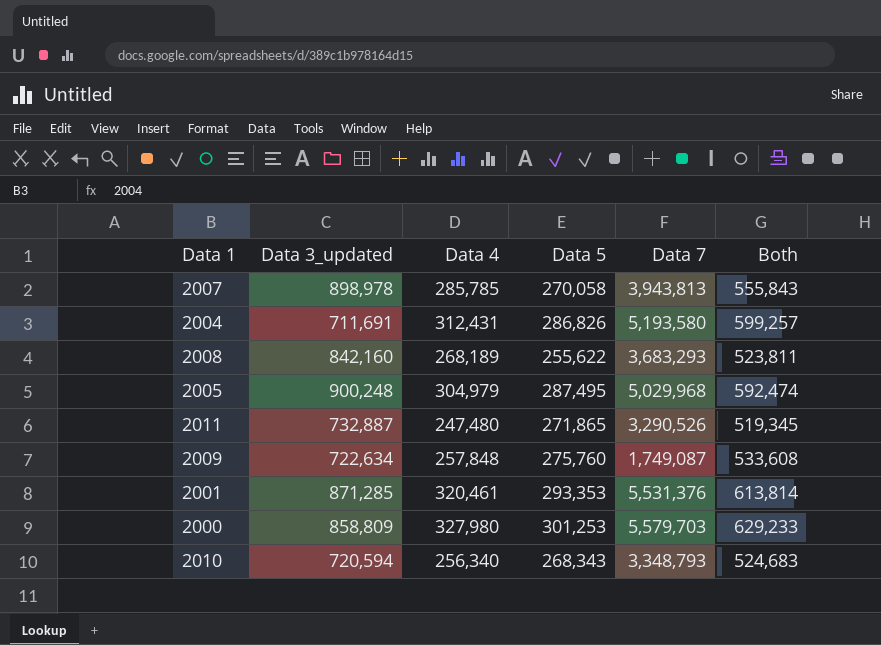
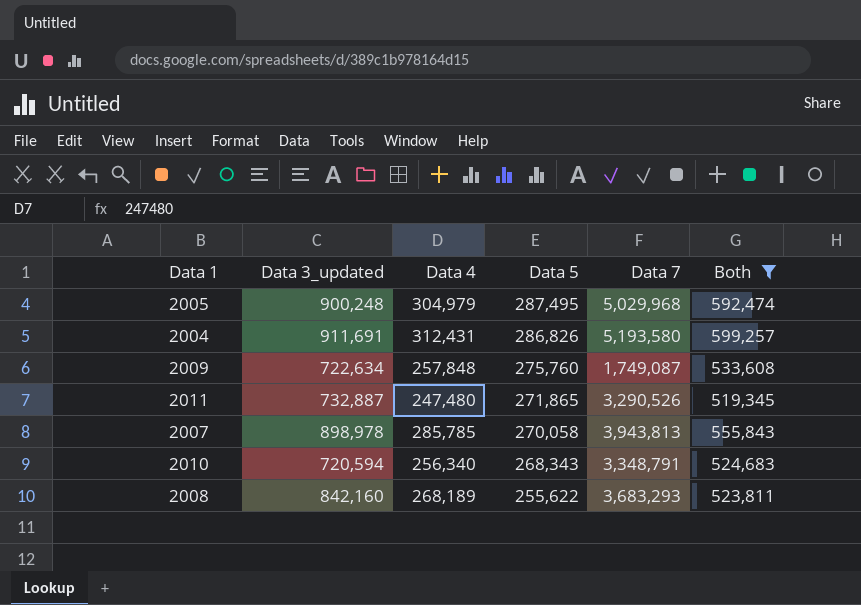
filter: none -> Both <= 599,257
row order: none -> Data 5 descending
2004 | Data 3_updated: 711,691 -> 911,691
2010 | Data 7: 3,348,793 -> 3,348,791

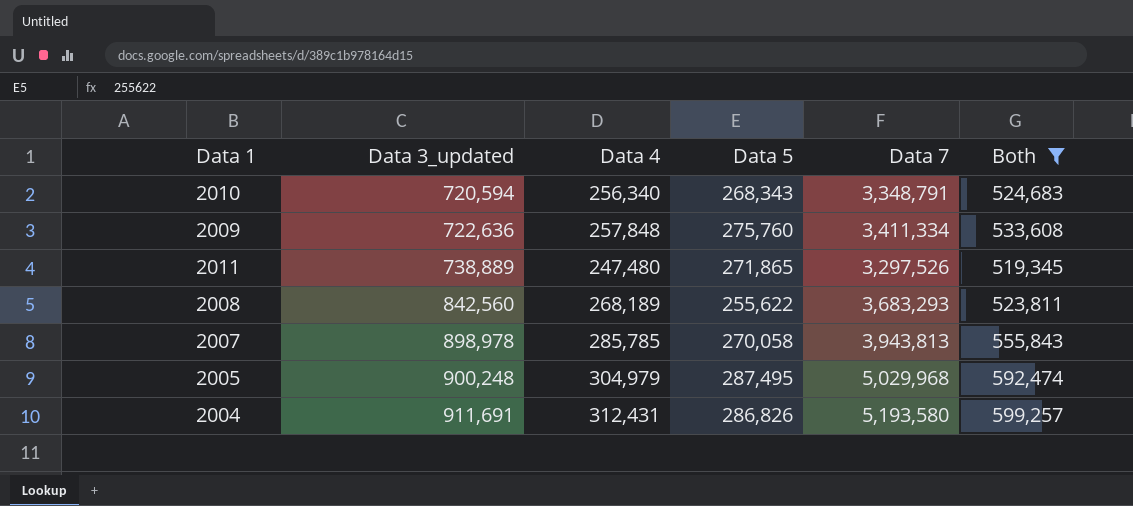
row order: Data 5 descending -> Data 3_updated ascending
2009 | Data 3_updated: 722,634 -> 722,636
2009 | Data 7: 1,749,087 -> 3,411,334
2011 | Data 3_updated: 732,887 -> 738,889
2011 | Data 7: 3,290,526 -> 3,297,526
2008 | Data 3_updated: 842,160 -> 842,560

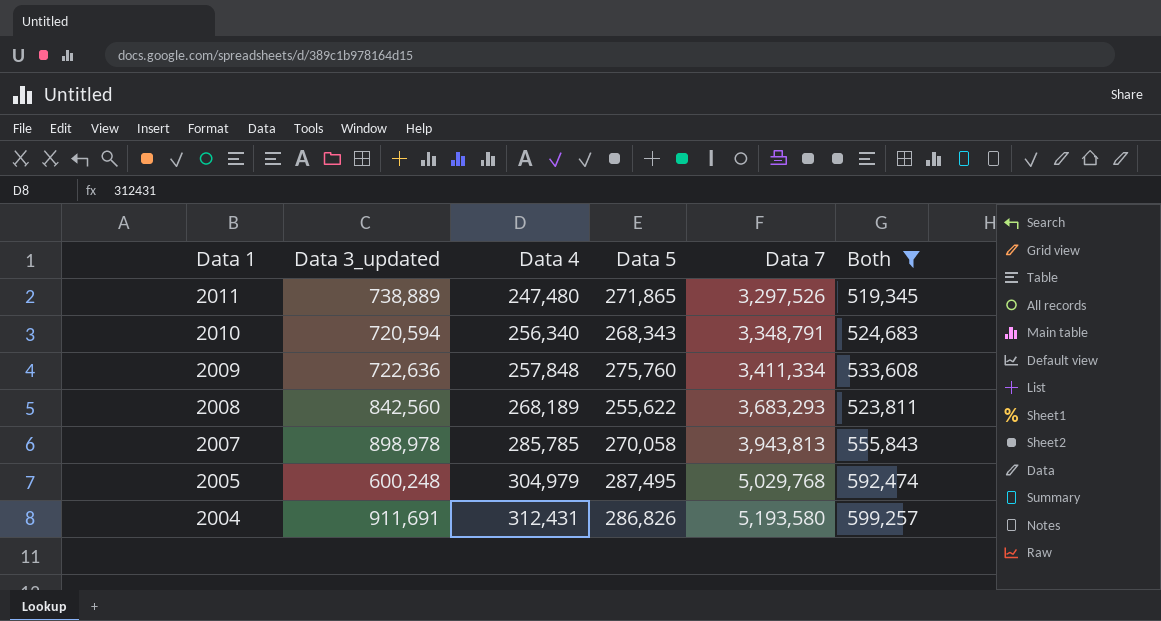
row order: Data 3_updated ascending -> Data 1 descending
2005 | Data 3_updated: 900,248 -> 600,248
2005 | Data 7: 5,029,968 -> 5,029,768

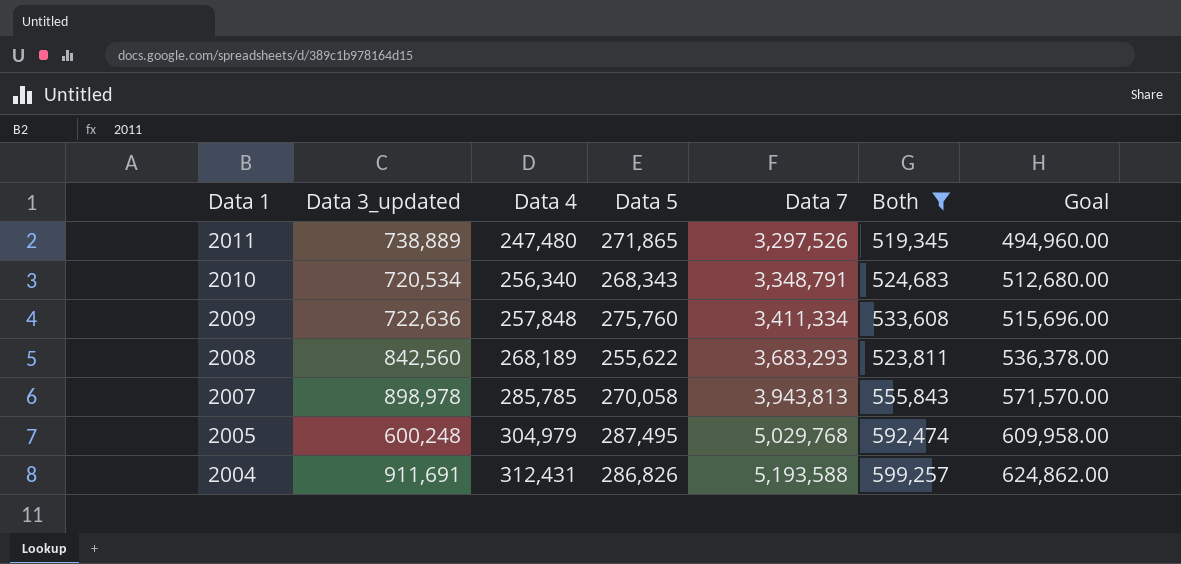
column Goal | formula: none -> [Data 4] * 2
2010 | Data 3_updated: 720,594 -> 720,534
2004 | Data 7: 5,193,580 -> 5,193,588

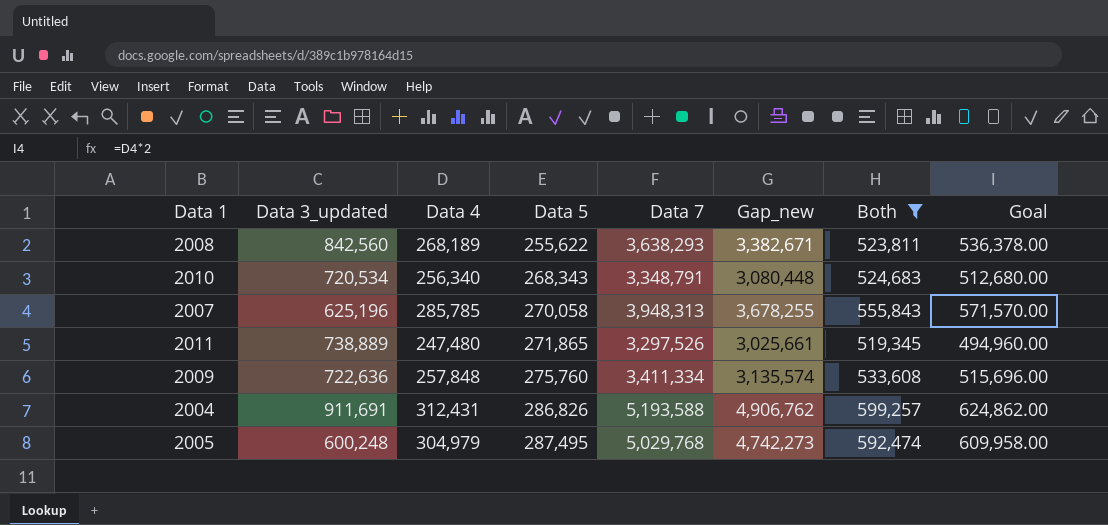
row order: Data 1 descending -> Data 5 ascending
column Gap_new | formula: none -> [Data 7] - [Data 5]
2008 | Data 7: 3,683,293 -> 3,638,293
2007 | Data 3_updated: 898,978 -> 625,196
2007 | Data 7: 3,943,813 -> 3,948,313

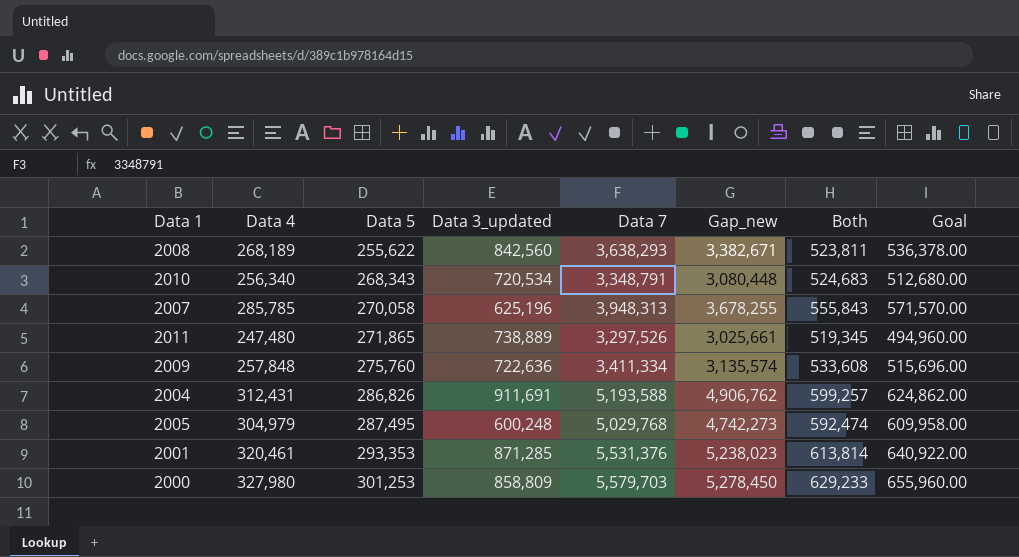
filter: Both <= 599,257 -> none
column Data 3_updated | position: 2 -> 4

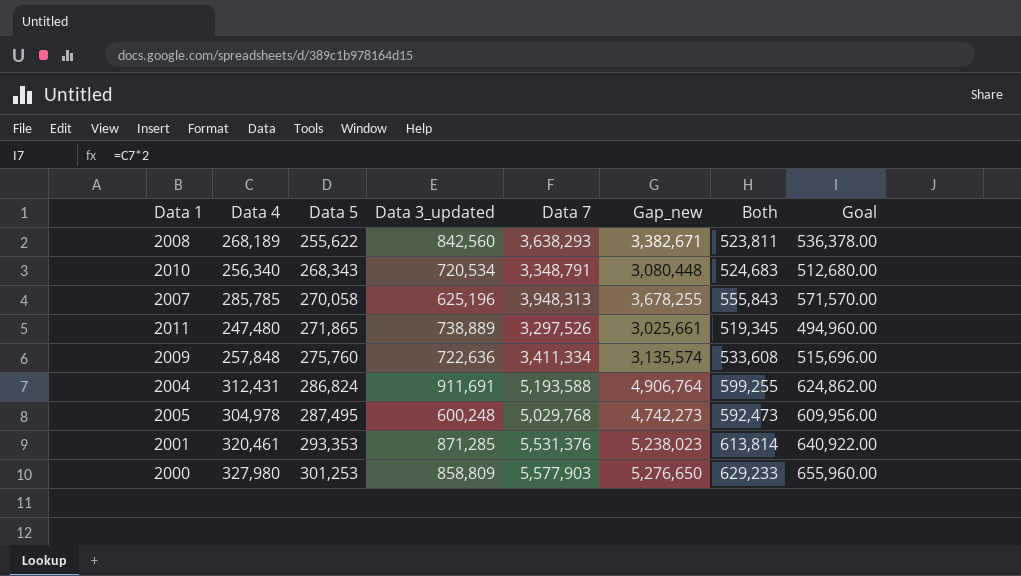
2004 | Data 5: 286,826 -> 286,824
2004 | Gap_new: 4,906,762 -> 4,906,764
2004 | Both: 599,257 -> 599,255
2005 | Data 4: 304,979 -> 304,978
2005 | Both: 592,474 -> 592,473
2005 | Goal: 609,958.00 -> 609,956.00
2000 | Data 7: 5,579,703 -> 5,577,903
2000 | Gap_new: 5,278,450 -> 5,276,650

